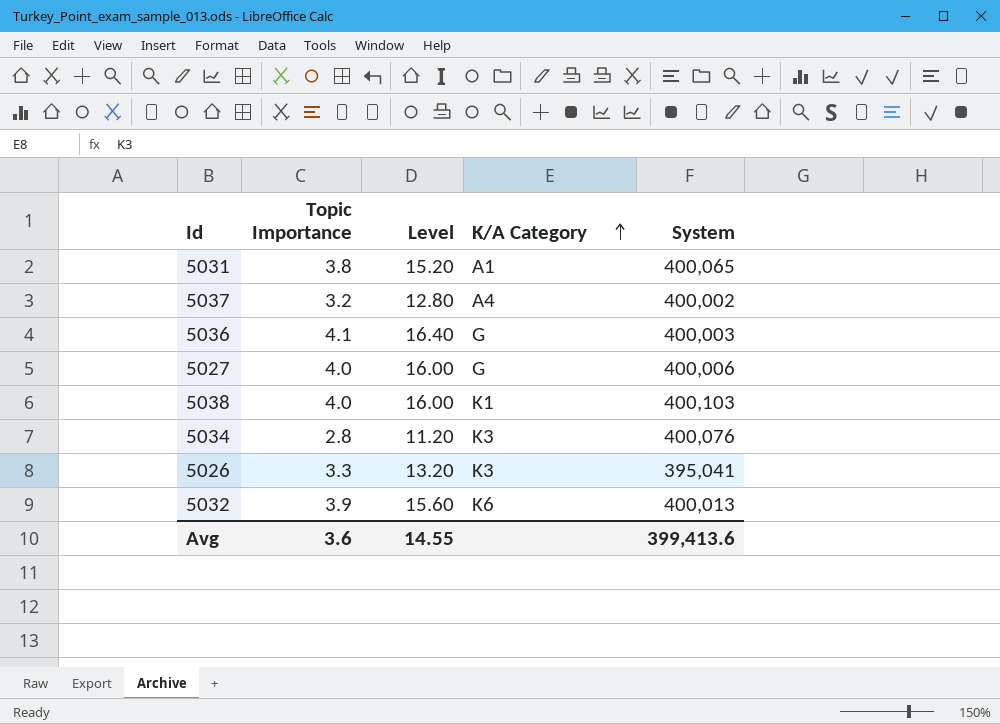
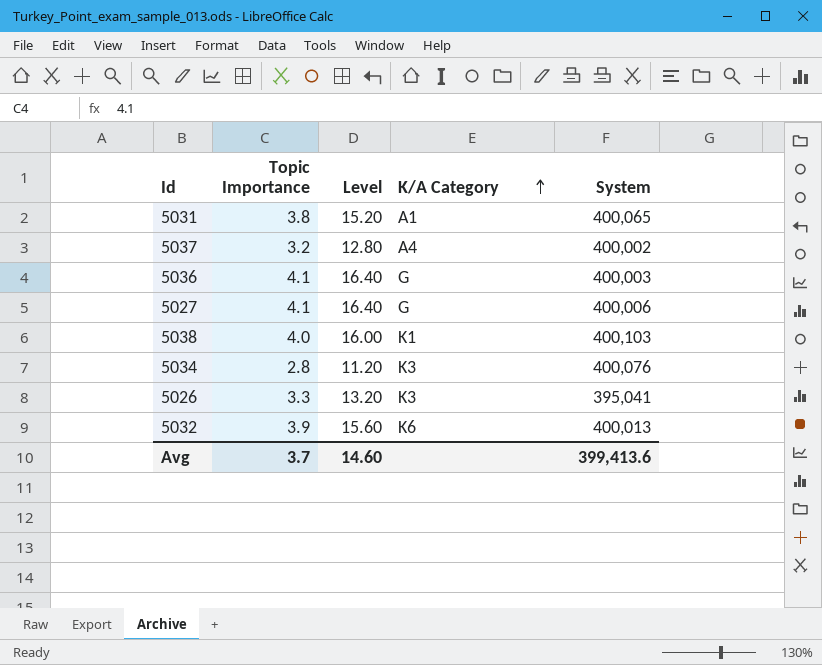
5027 | Topic Importance: 4.0 -> 4.1
5027 | Level: 16.00 -> 16.40
Avg | Topic Importance: 3.6 -> 3.7
Avg | Level: 14.55 -> 14.60

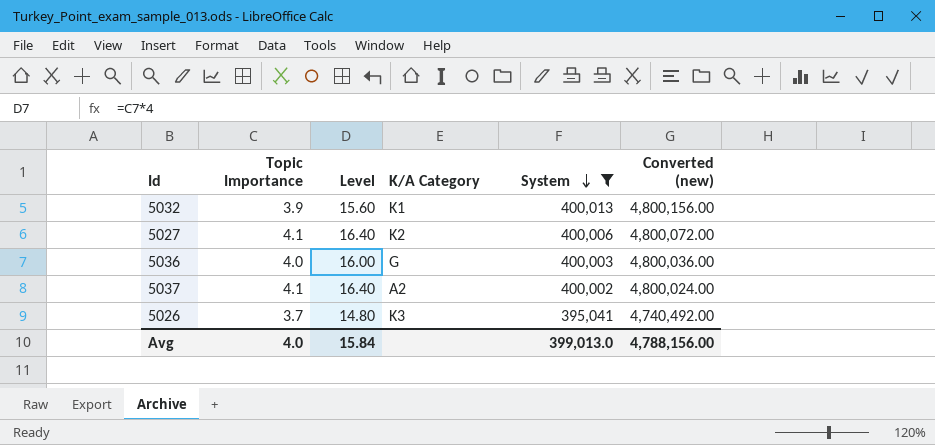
filter: none -> System <= 400,013
row order: K/A Category ascending -> System descending
column Converted (new) | formula: none -> [System] * 12
5032 | K/A Category: K6 -> K1
5027 | K/A Category: G -> K2
5036 | Topic Importance: 4.1 -> 4.0
5036 | Level: 16.40 -> 16.00
5037 | Topic Importance: 3.2 -> 4.1
5037 | Level: 12.80 -> 16.40
5037 | K/A Category: A4 -> A2
5026 | Topic Importance: 3.3 -> 3.7
5026 | Level: 13.20 -> 14.80
Avg | Topic Importance: 3.7 -> 4.0
Avg | Level: 14.60 -> 15.84
Avg | System: 399,413.6 -> 399,013.0

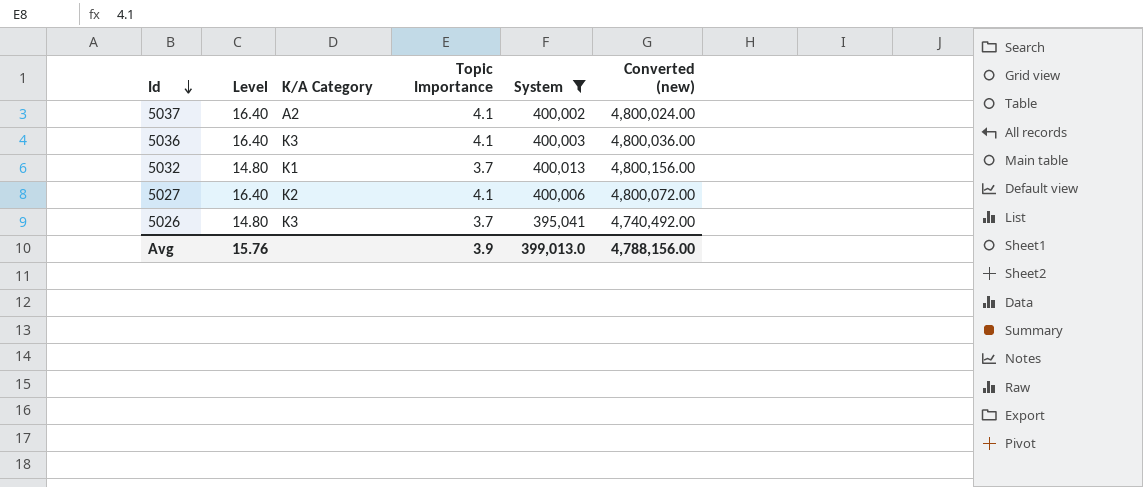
row order: System descending -> Id descending
column Topic Importance | position: 2 -> 4
5036 | Level: 16.00 -> 16.40
5036 | K/A Category: G -> K3
5036 | Topic Importance: 4.0 -> 4.1
5032 | Level: 15.60 -> 14.80
5032 | Topic Importance: 3.9 -> 3.7
Avg | Level: 15.84 -> 15.76
Avg | Topic Importance: 4.0 -> 3.9

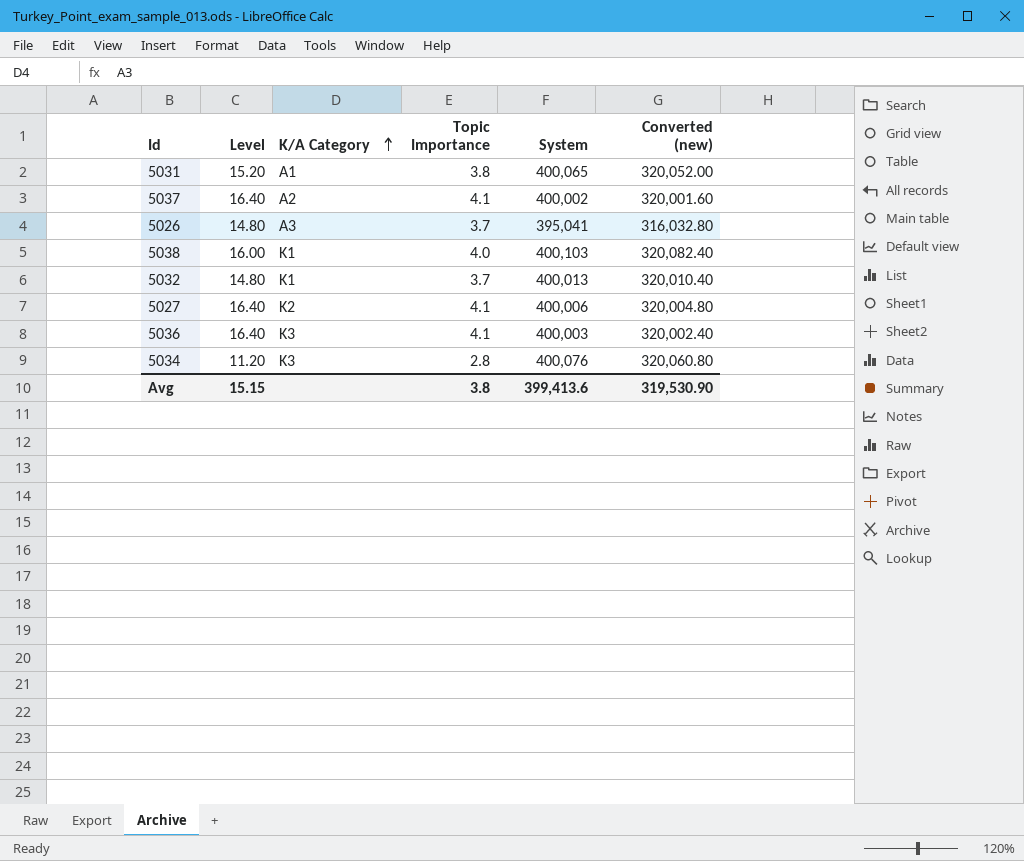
filter: System <= 400,013 -> none
row order: Id descending -> K/A Category ascending
column Converted (new) | formula: [System] * 12 -> [System] * 0.8
5026 | K/A Category: K3 -> A3
Avg | Level: 15.76 -> 15.15
Avg | Topic Importance: 3.9 -> 3.8
Avg | System: 399,013.0 -> 399,413.6
Avg | Converted (new): 4,788,156.00 -> 319,530.90

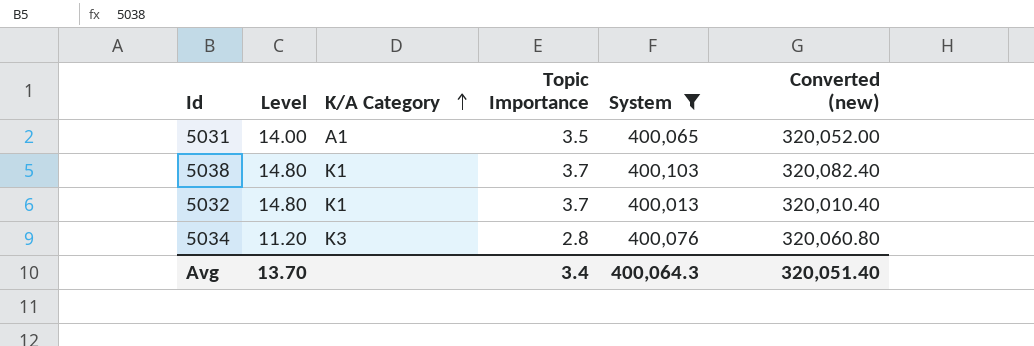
filter: none -> System >= 400,013
5031 | Level: 15.20 -> 14.00
5031 | Topic Importance: 3.8 -> 3.5
5038 | Level: 16.00 -> 14.80
5038 | Topic Importance: 4.0 -> 3.7
Avg | Level: 15.15 -> 13.70
Avg | Topic Importance: 3.8 -> 3.4
Avg | System: 399,413.6 -> 400,064.3
Avg | Converted (new): 319,530.90 -> 320,051.40

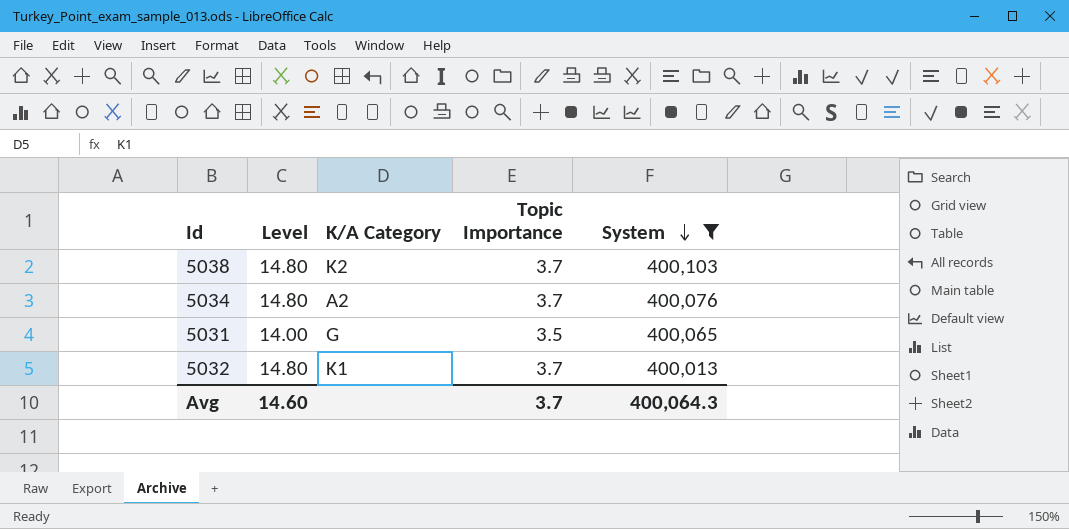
row order: K/A Category ascending -> System descending
column Converted (new) | formula: [System] * 0.8 -> none
5038 | K/A Category: K1 -> K2
5034 | Level: 11.20 -> 14.80
5034 | K/A Category: K3 -> A2
5034 | Topic Importance: 2.8 -> 3.7
5031 | K/A Category: A1 -> G
Avg | Level: 13.70 -> 14.60
Avg | Topic Importance: 3.4 -> 3.7

